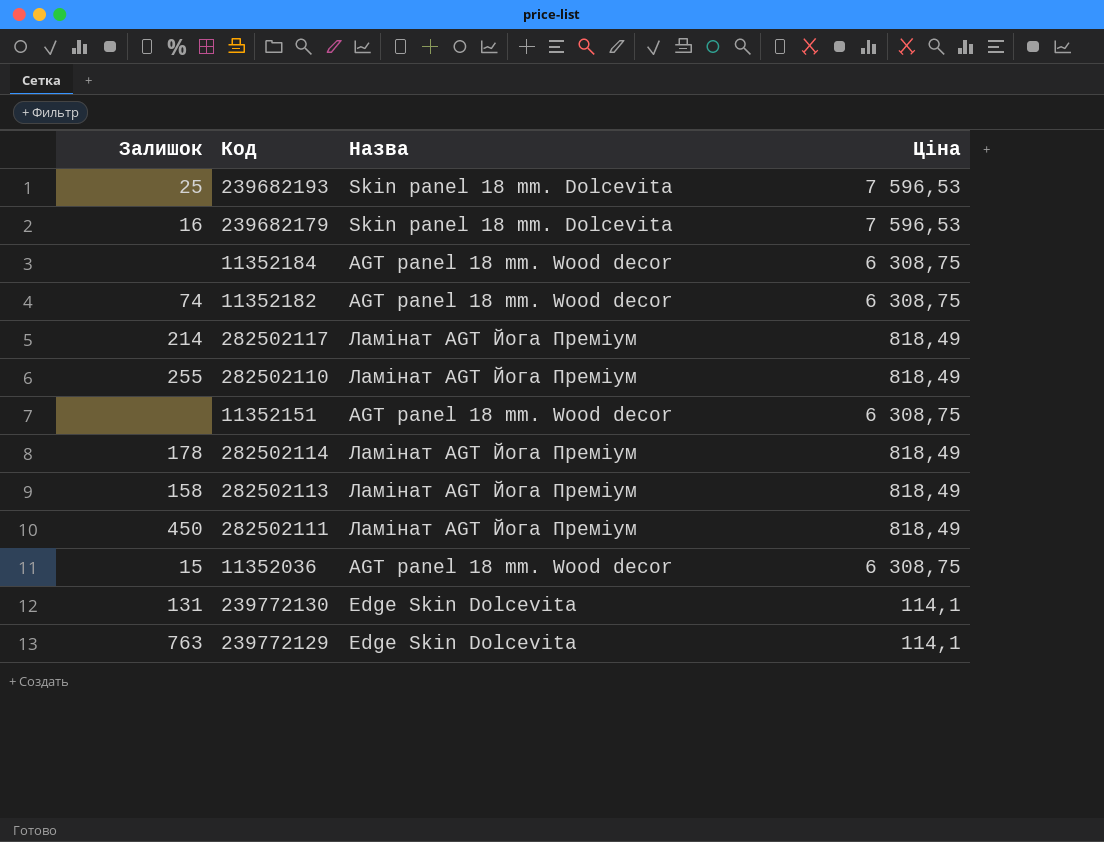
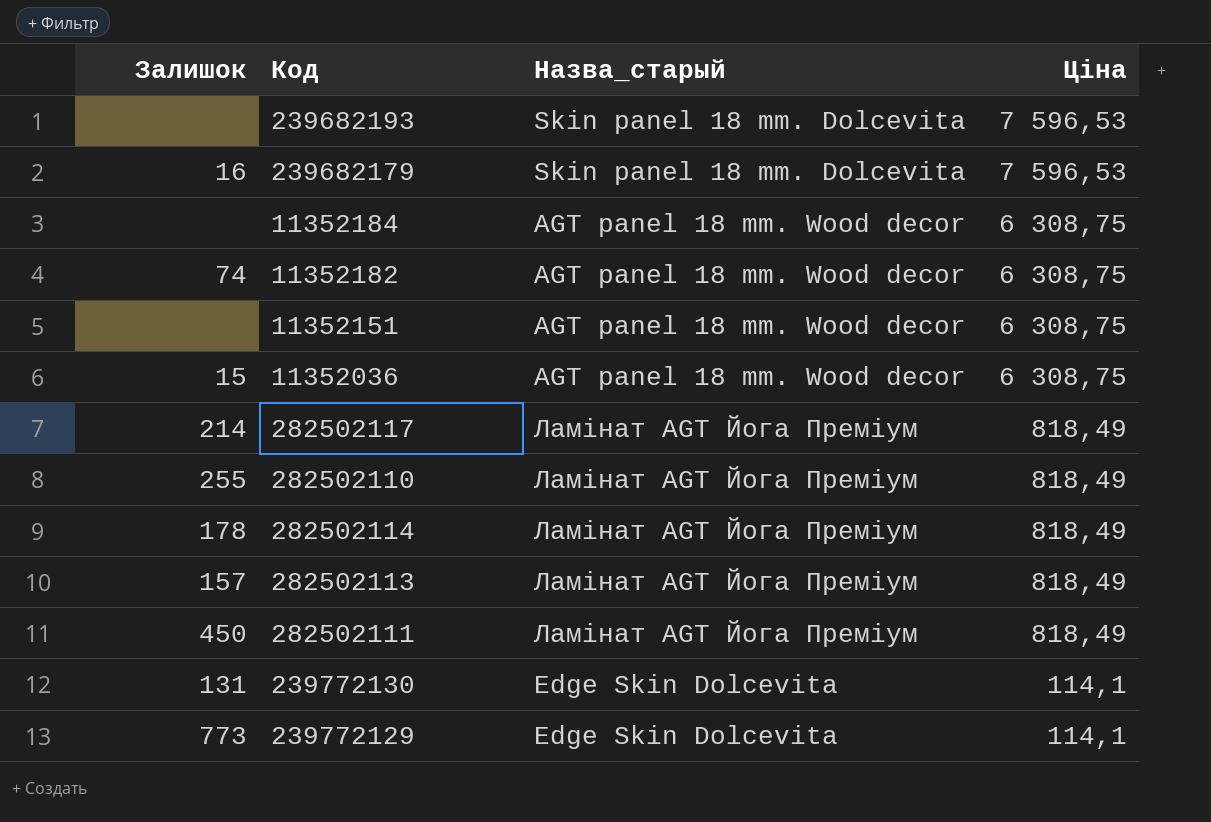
row order: none -> Ціна descending
column name: Назва -> Назва_старый
239682193 | Залишок: 25 -> none
282502113 | Залишок: 158 -> 157
239772129 | Залишок: 763 -> 773

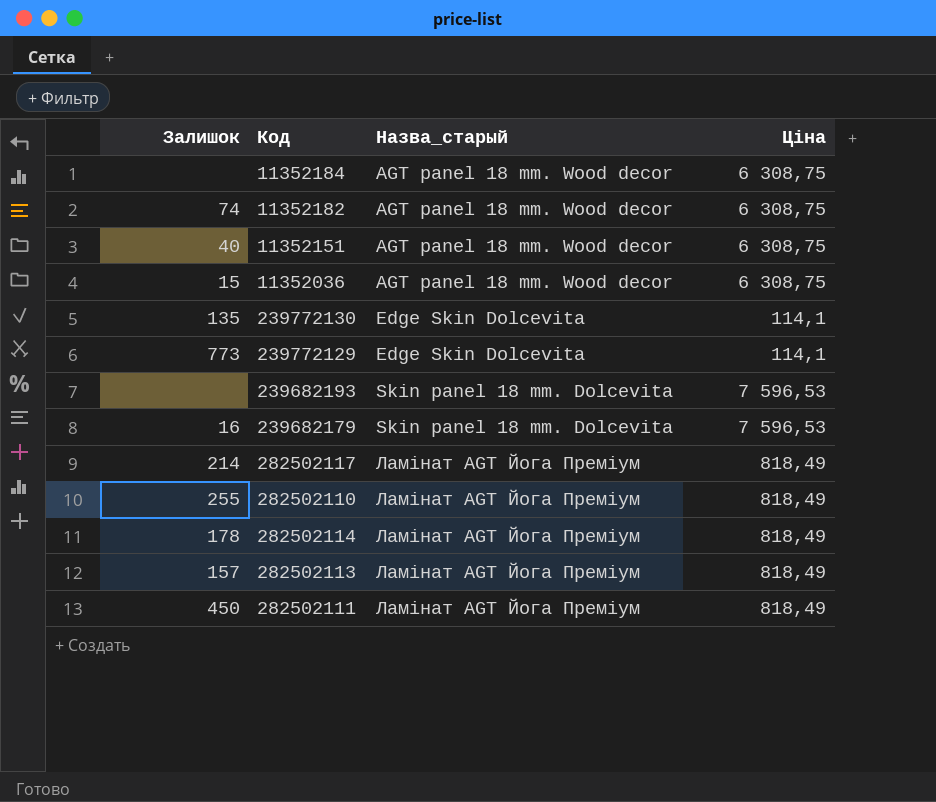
row order: Ціна descending -> Назва_старый ascending
11352151 | Залишок: none -> 40
239772130 | Залишок: 131 -> 135

